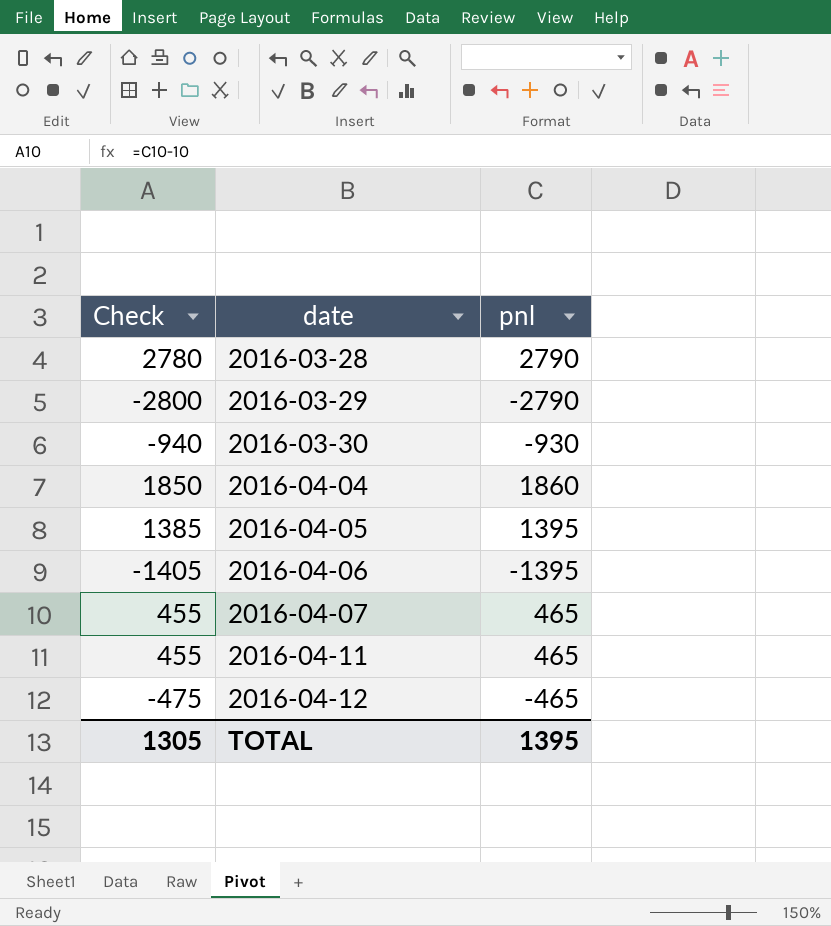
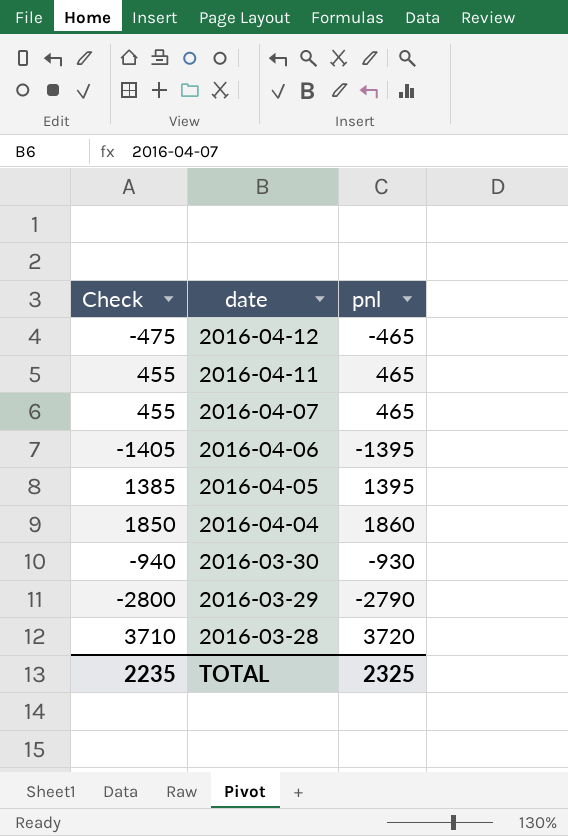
row order: date ascending -> date descending
2016-03-28 | Check: 2780 -> 3710
2016-03-28 | pnl: 2790 -> 3720
TOTAL | Check: 1305 -> 2235
TOTAL | pnl: 1395 -> 2325

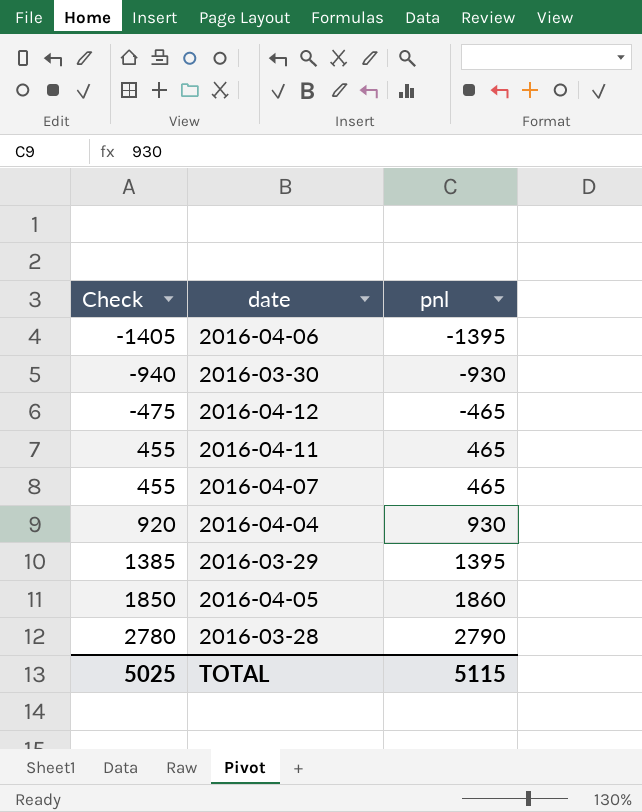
row order: date descending -> Check ascending
2016-04-04 | Check: 1850 -> 920
2016-04-04 | pnl: 1860 -> 930
2016-03-29 | Check: -2800 -> 1385
2016-03-29 | pnl: -2790 -> 1395
2016-04-05 | Check: 1385 -> 1850
2016-04-05 | pnl: 1395 -> 1860
2016-03-28 | Check: 3710 -> 2780
2016-03-28 | pnl: 3720 -> 2790
TOTAL | Check: 2235 -> 5025
TOTAL | pnl: 2325 -> 5115

